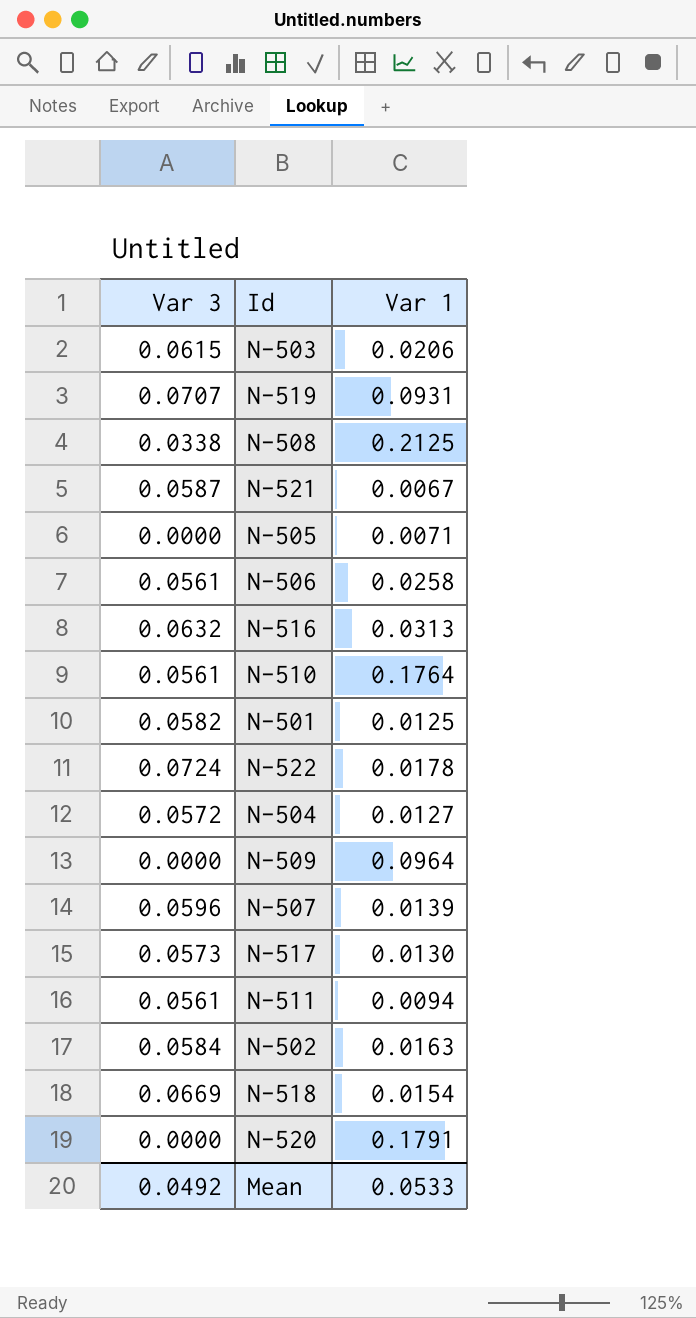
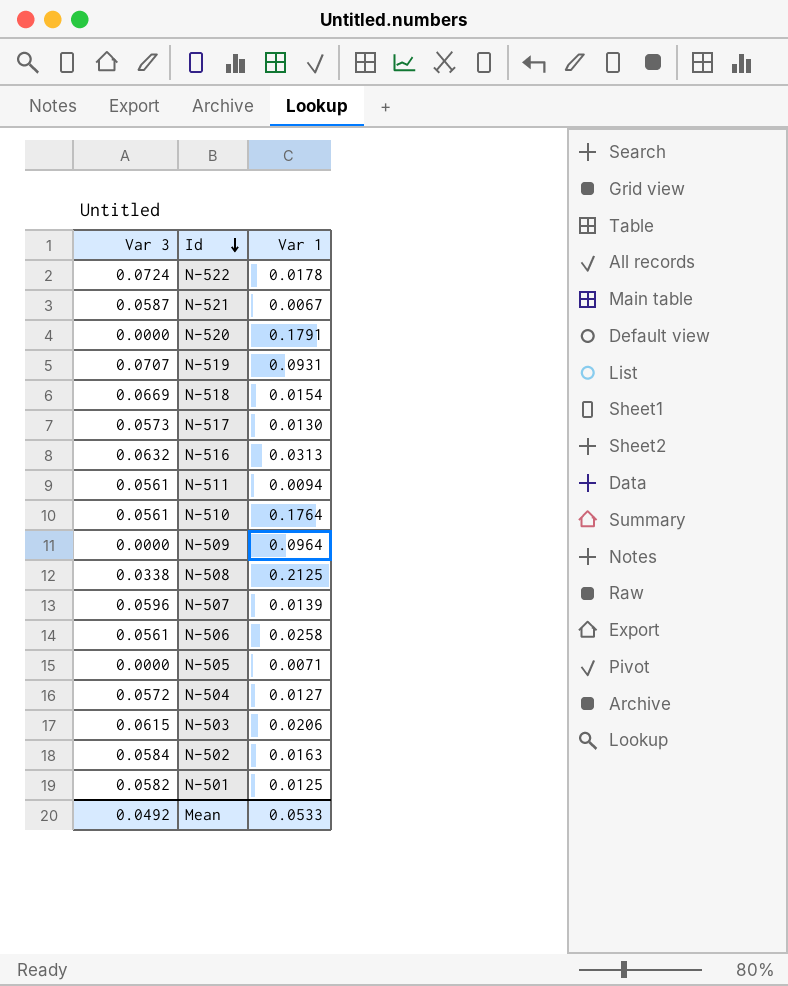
row order: none -> Id descending

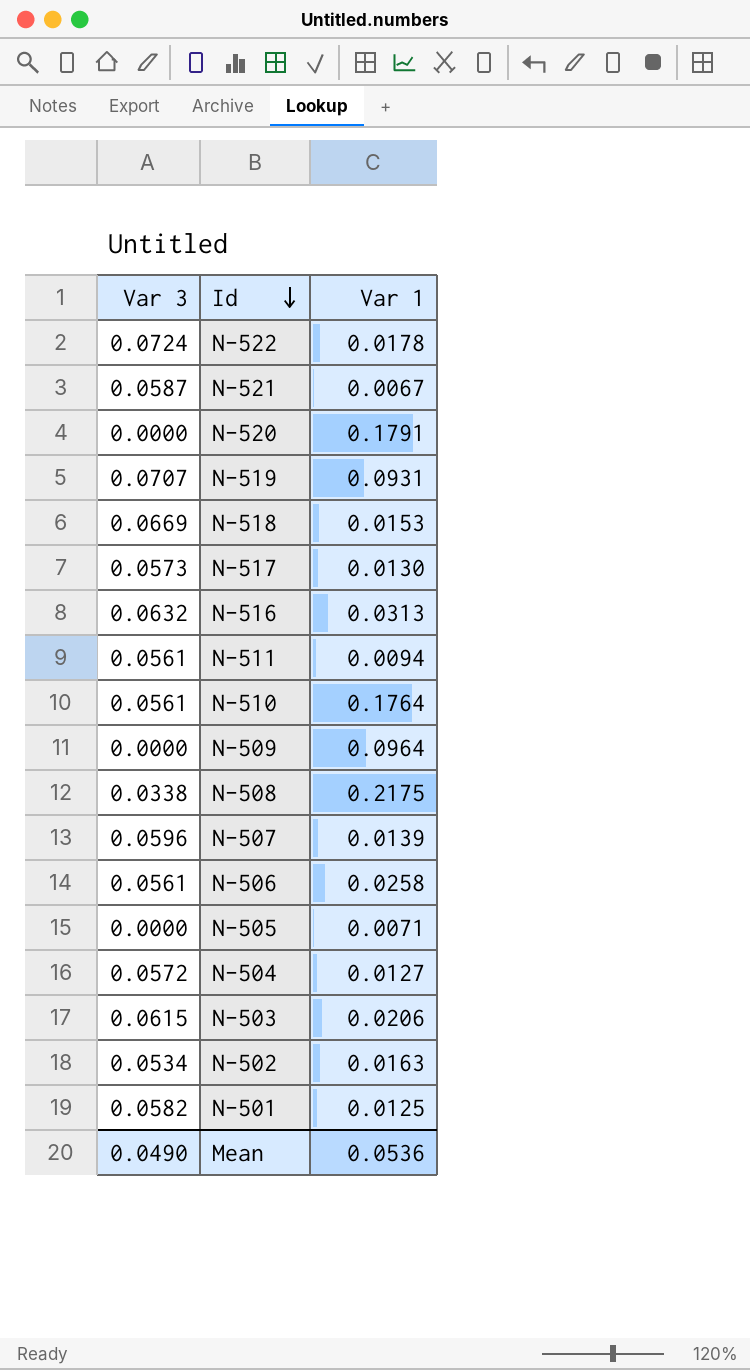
N-518 | Var 1: 0.0154 -> 0.0153
N-508 | Var 1: 0.2125 -> 0.2175
N-502 | Var 3: 0.0584 -> 0.0534
Mean | Var 3: 0.0492 -> 0.0490
Mean | Var 1: 0.0533 -> 0.0536

